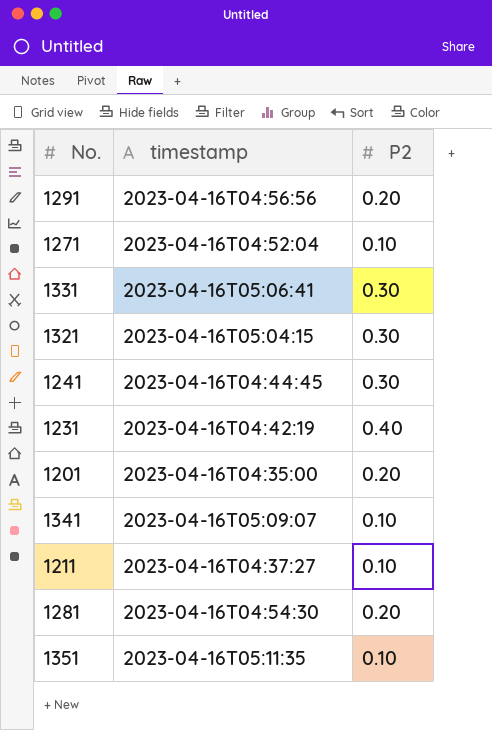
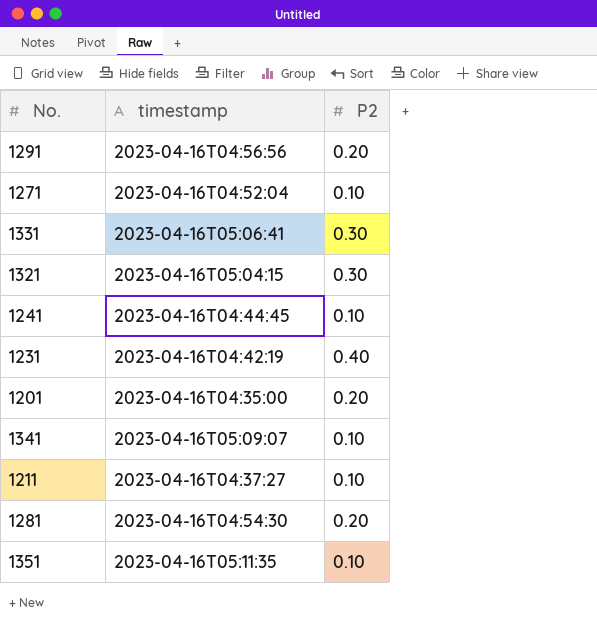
1241 | P2: 0.30 -> 0.10

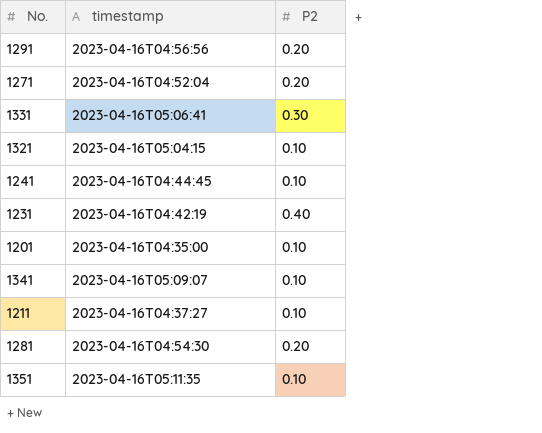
1271 | P2: 0.10 -> 0.20
1321 | P2: 0.30 -> 0.10
1201 | P2: 0.20 -> 0.10

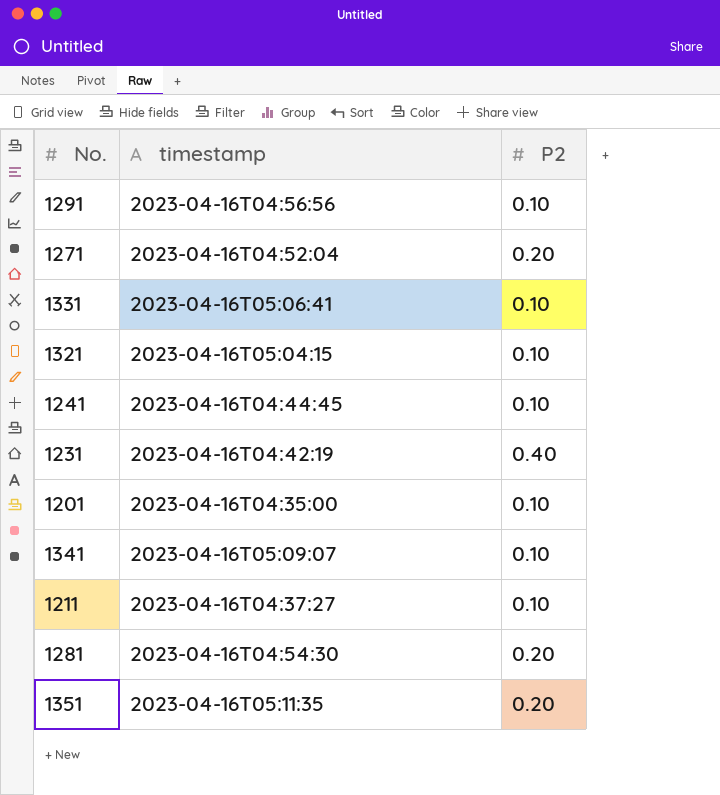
1291 | P2: 0.20 -> 0.10
1331 | P2: 0.30 -> 0.10
1351 | P2: 0.10 -> 0.20

